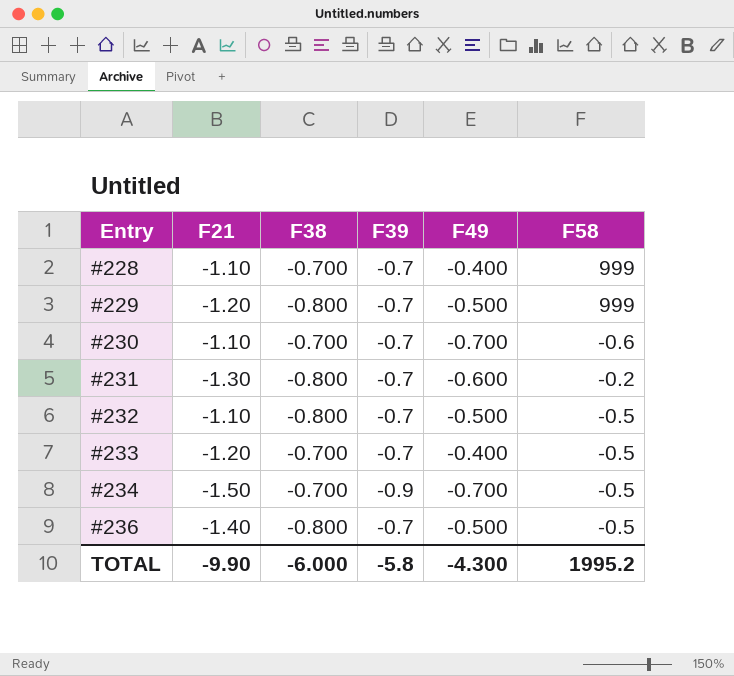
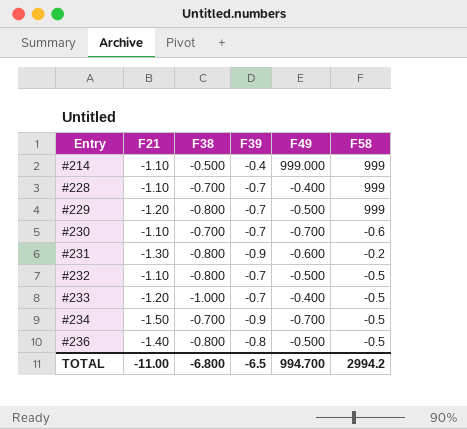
row #214: none -> -1.10 | -0.500 | -0.4 | 999.000 | 999
#231 | F39: -0.7 -> -0.9
#233 | F38: -0.700 -> -1.000
#236 | F39: -0.7 -> -0.8
TOTAL | F21: -9.90 -> -11.00
TOTAL | F38: -6.000 -> -6.800
TOTAL | F39: -5.8 -> -6.5
TOTAL | F49: -4.300 -> 994.700
TOTAL | F58: 1995.2 -> 2994.2

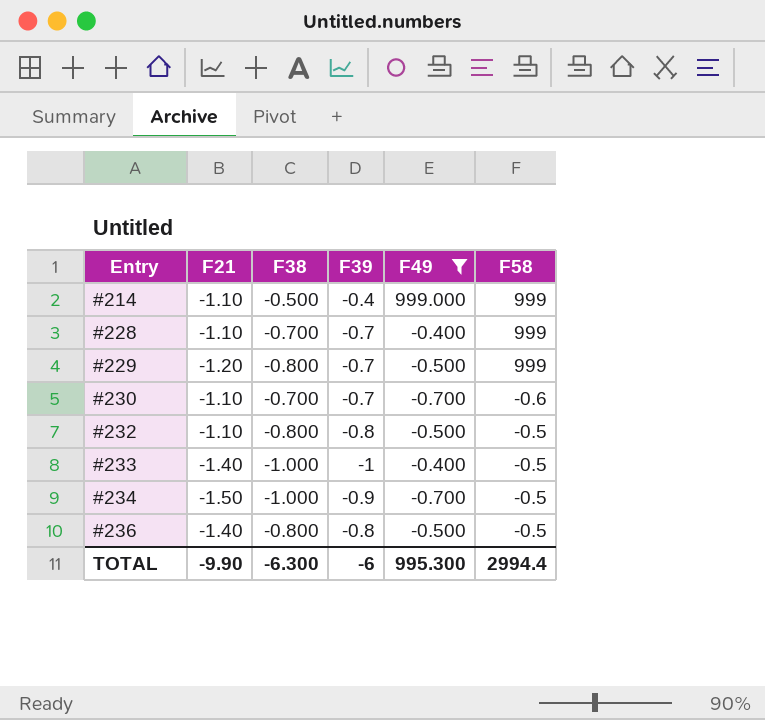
filter: none -> F49 != -0.600
#232 | F39: -0.7 -> -0.8
#233 | F21: -1.20 -> -1.40
#233 | F39: -0.7 -> -1
#234 | F38: -0.700 -> -1.000
TOTAL | F21: -11.00 -> -9.90
TOTAL | F38: -6.800 -> -6.300
TOTAL | F39: -6.5 -> -6
TOTAL | F49: 994.700 -> 995.300
TOTAL | F58: 2994.2 -> 2994.4

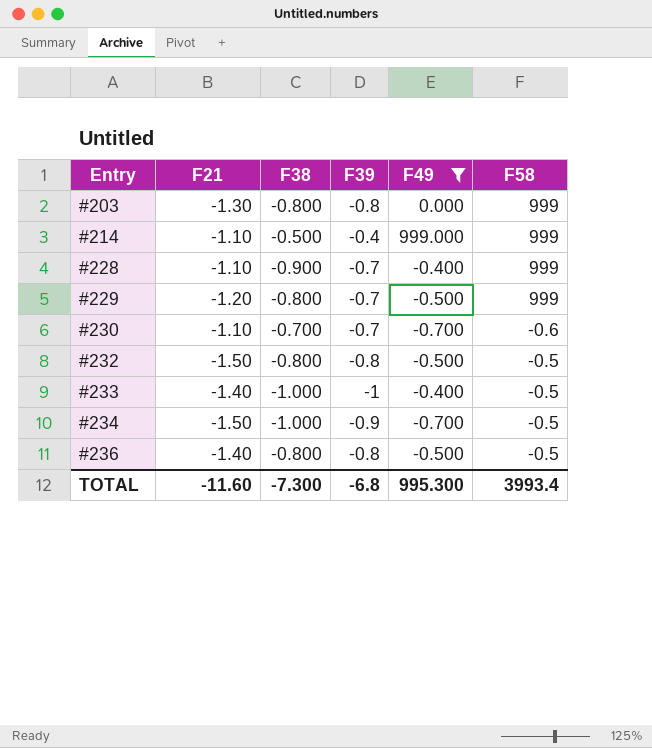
row #203: none -> -1.30 | -0.800 | -0.8 | 0.000 | 999
#228 | F38: -0.700 -> -0.900
#232 | F21: -1.10 -> -1.50
TOTAL | F21: -9.90 -> -11.60
TOTAL | F38: -6.300 -> -7.300
TOTAL | F39: -6 -> -6.8
TOTAL | F58: 2994.4 -> 3993.4

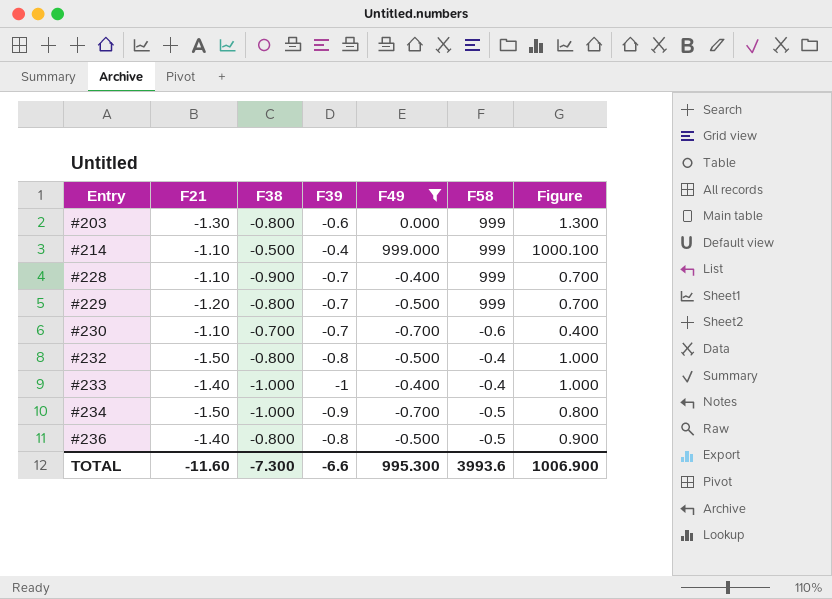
column Figure | formula: none -> [F49] - [F21]
#203 | F39: -0.8 -> -0.6
#232 | F58: -0.5 -> -0.4
#233 | F58: -0.5 -> -0.4
TOTAL | F39: -6.8 -> -6.6
TOTAL | F58: 3993.4 -> 3993.6

